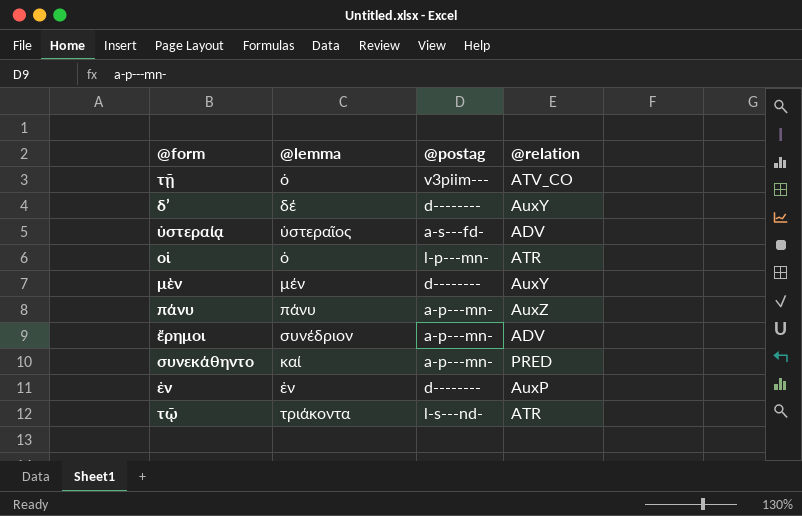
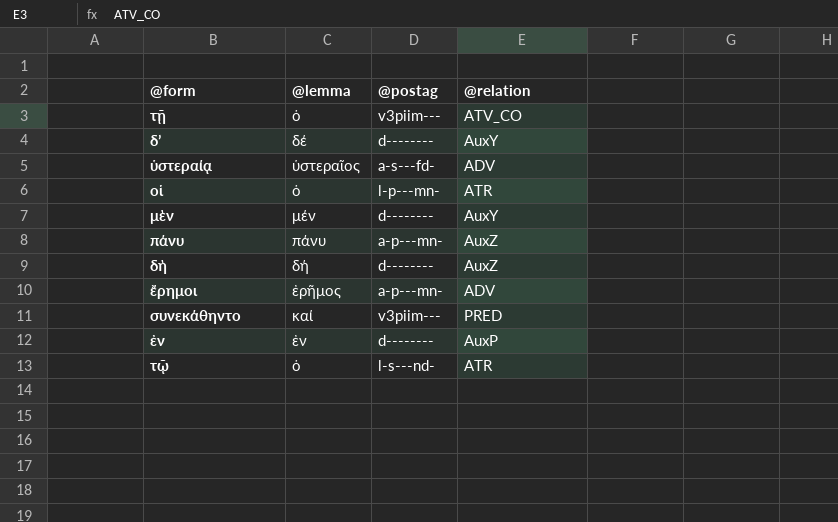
row δὴ: none -> δή | d-------- | AuxZ
ἔρημοι | @lemma: συνέδριον -> ἐρῆμος
συνεκάθηντο | @postag: a-p---mn- -> v3piim---
τῷ | @lemma: τριάκοντα -> ὁ

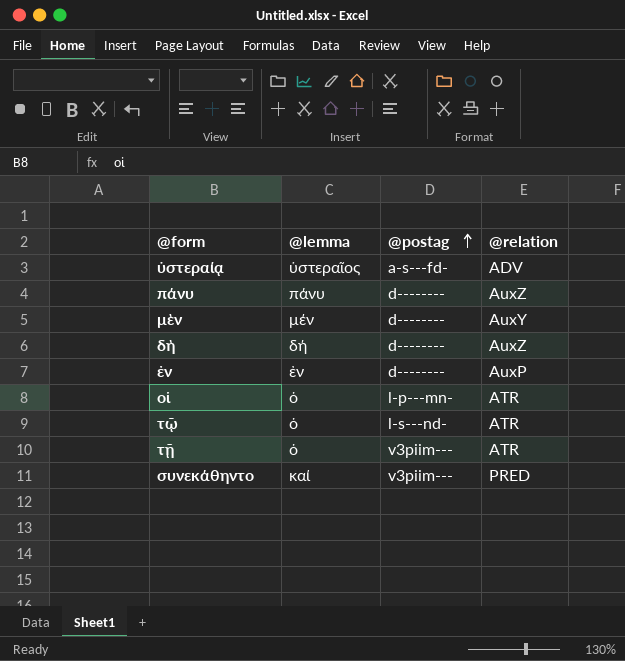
row order: none -> @postag ascending
row δʼ: δέ | d-------- | AuxY -> none
row ἔρημοι: ἐρῆμος | a-p---mn- | ADV -> none
πάνυ | @postag: a-p---mn- -> d--------
τῇ | @relation: ATV_CO -> ATR

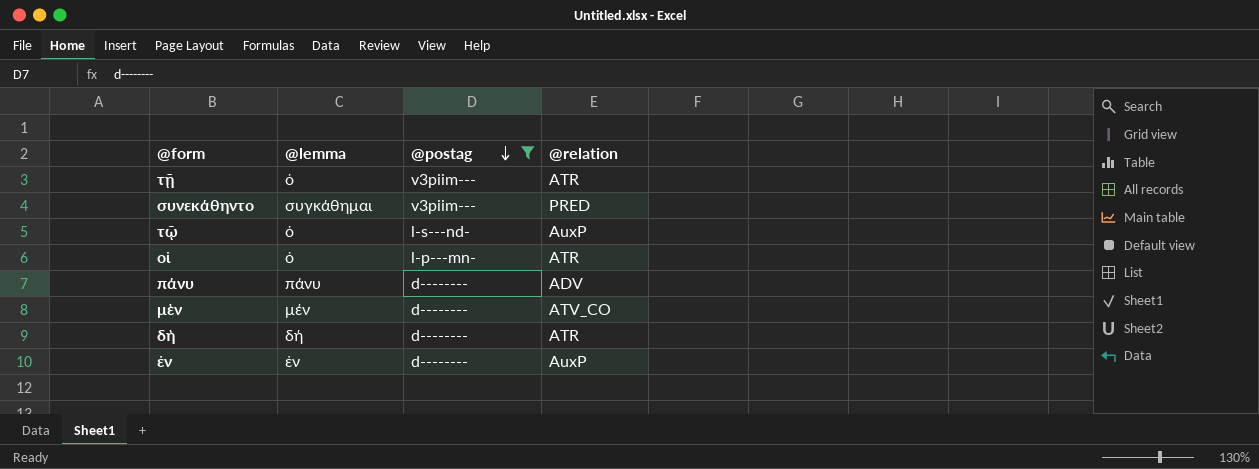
filter: none -> @postag != a-s---fd-
row order: @postag ascending -> @postag descending
συνεκάθηντο | @lemma: καί -> συγκάθημαι
τῷ | @relation: ATR -> AuxP
πάνυ | @relation: AuxZ -> ADV
μὲν | @relation: AuxY -> ATV_CO
δὴ | @relation: AuxZ -> ATR

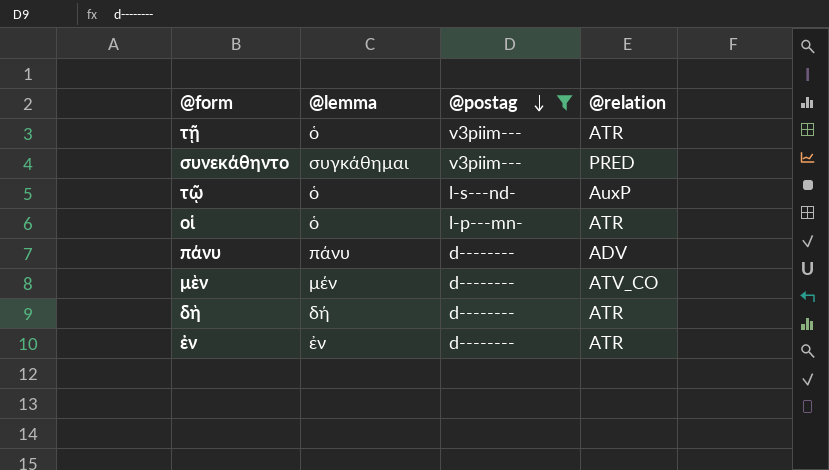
ἐν | @relation: AuxP -> ATR

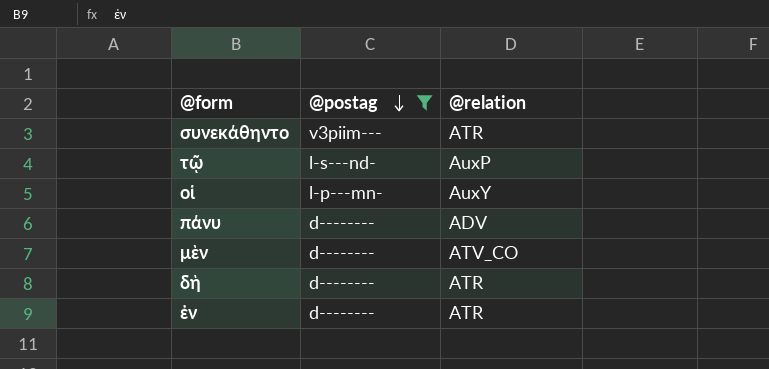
column @lemma | position: 2 -> none
row τῇ: ὁ | v3piim--- | ATR -> none
συνεκάθηντο | @relation: PRED -> ATR
οἱ | @relation: ATR -> AuxY

